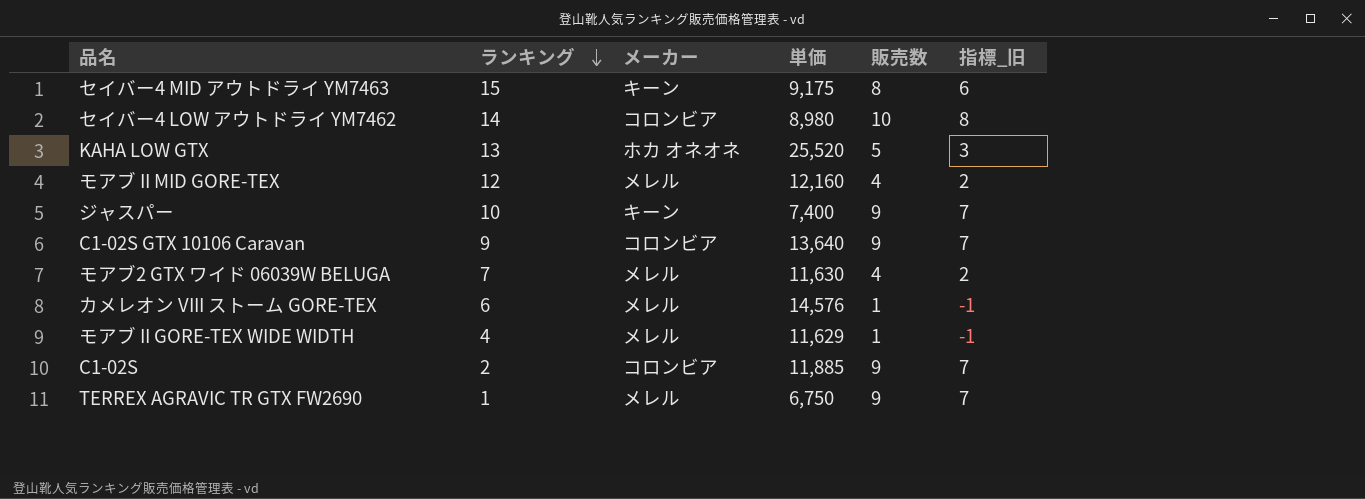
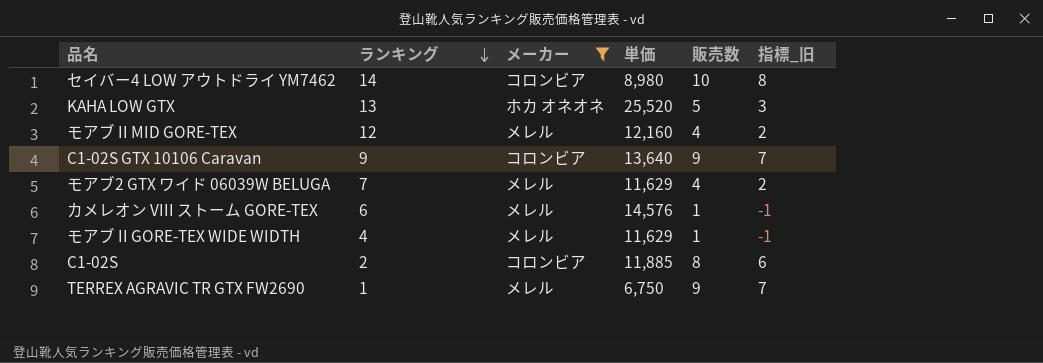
filter: none -> メーカー != キーン
モアブ2 GTX ワイド 06039W BELUGA | 単価: 11,630 -> 11,629
C1-02S | 販売数: 9 -> 8
C1-02S | 指標_旧: 7 -> 6

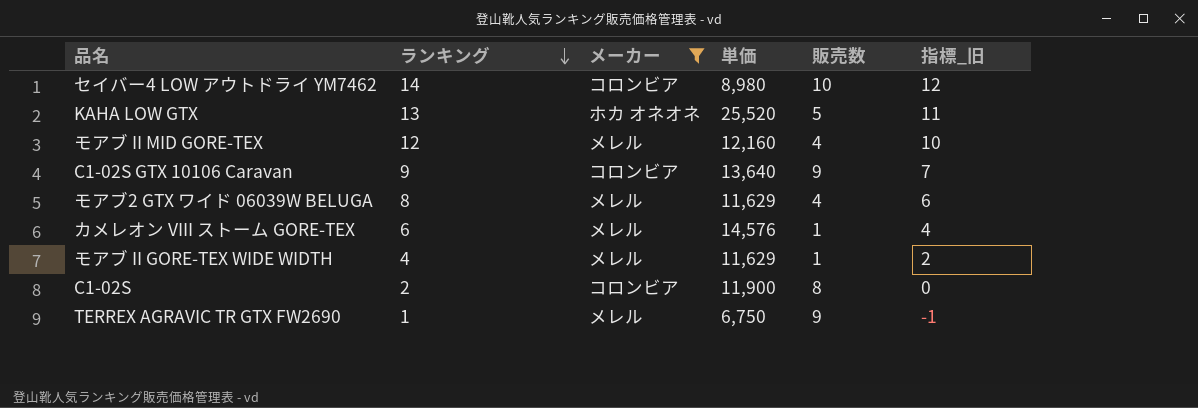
column 指標_旧 | formula: [販売数] - 2 -> [ランキング] - 2
モアブ2 GTX ワイド 06039W BELUGA | ランキング: 7 -> 8
C1-02S | 単価: 11,885 -> 11,900

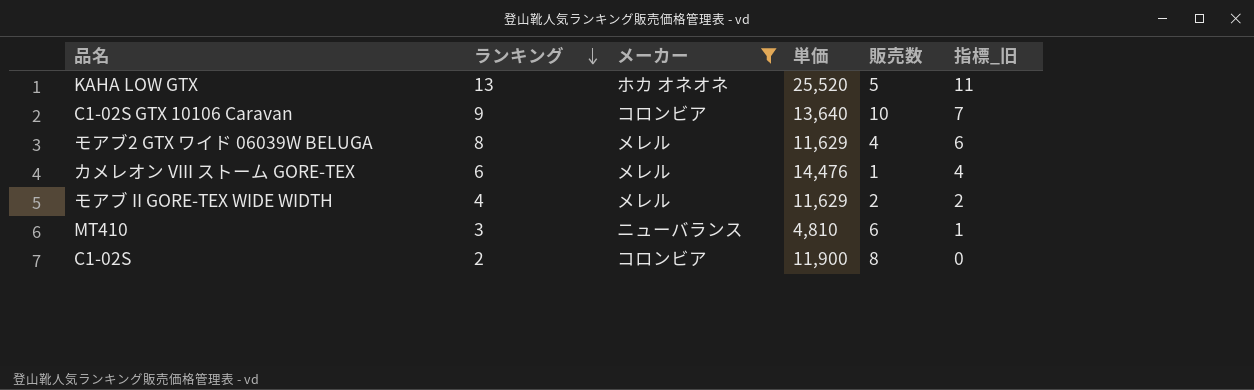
row セイバー4 LOW アウトドライ YM7462: 14 | コロンビア | 8,980 | 10 | 12 -> none
row モアブ II MID GORE-TEX: 12 | メレル | 12,160 | 4 | 10 -> none
row TERREX AGRAVIC TR GTX FW2690: 1 | メレル | 6,750 | 9 | -1 -> none
C1-02S GTX 10106 Caravan | 販売数: 9 -> 10
カメレオン VIII ストーム GORE-TEX | 単価: 14,576 -> 14,476
モアブ II GORE-TEX WIDE WIDTH | 販売数: 1 -> 2
row MT410: none -> 3 | ニューバランス | 4,810 | 6 | 1

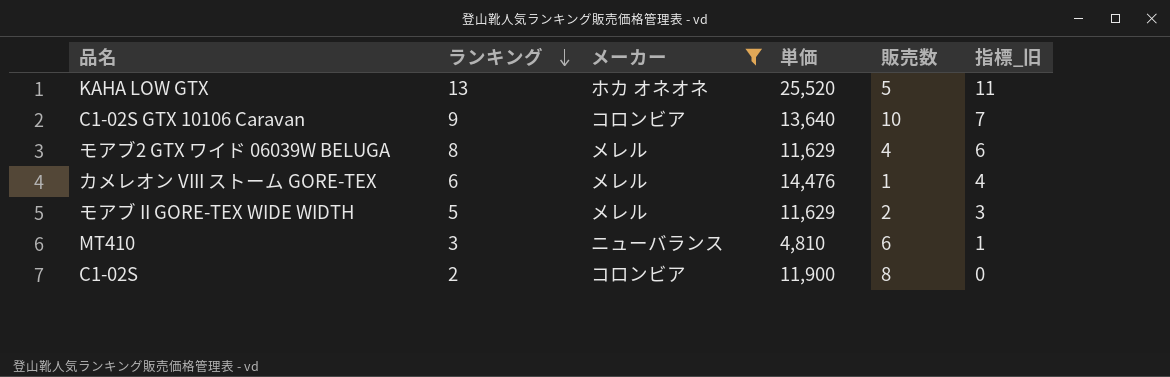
モアブ II GORE-TEX WIDE WIDTH | ランキング: 4 -> 5
モアブ II GORE-TEX WIDE WIDTH | 指標_旧: 2 -> 3

